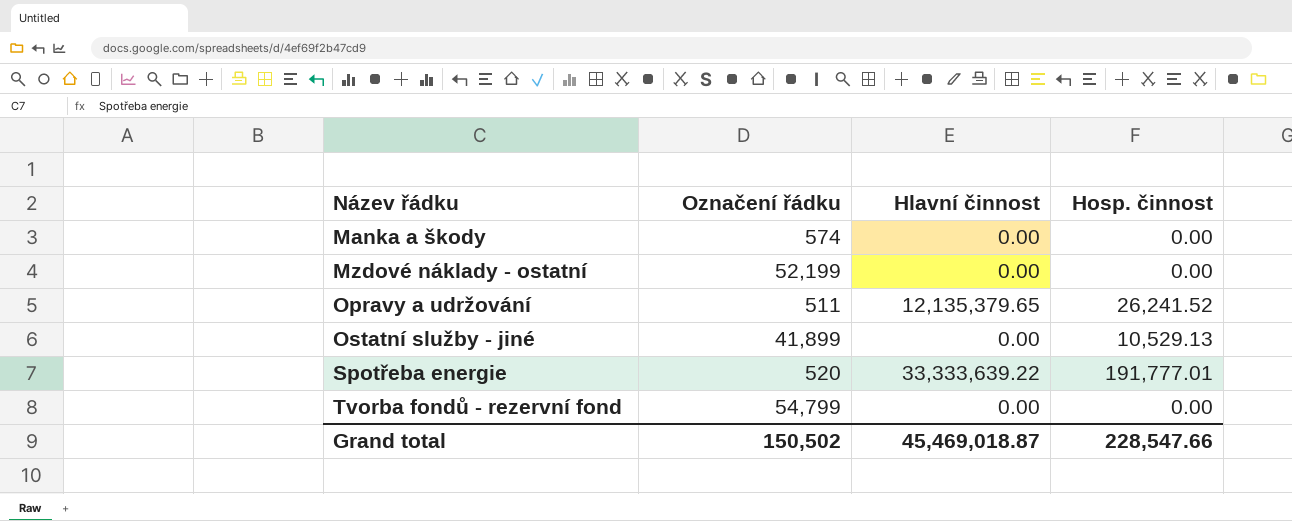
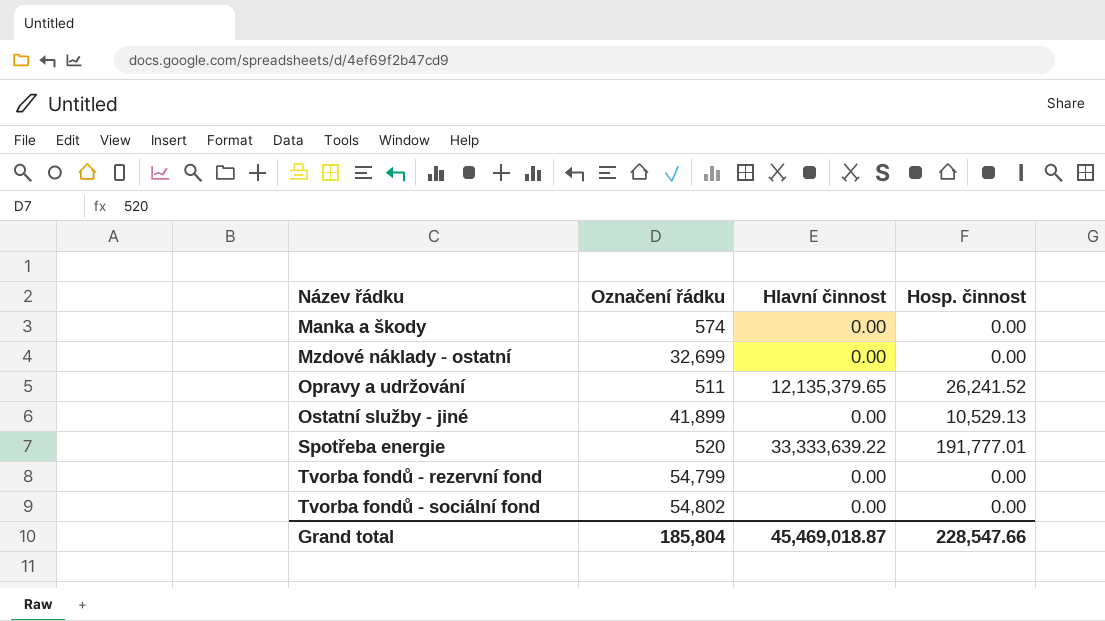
Mzdové náklady - ostatní | Označení řádku: 52,199 -> 32,699
row Tvorba fondů - sociální fond: none -> 54,802 | 0.00 | 0.00
Grand total | Označení řádku: 150,502 -> 185,804

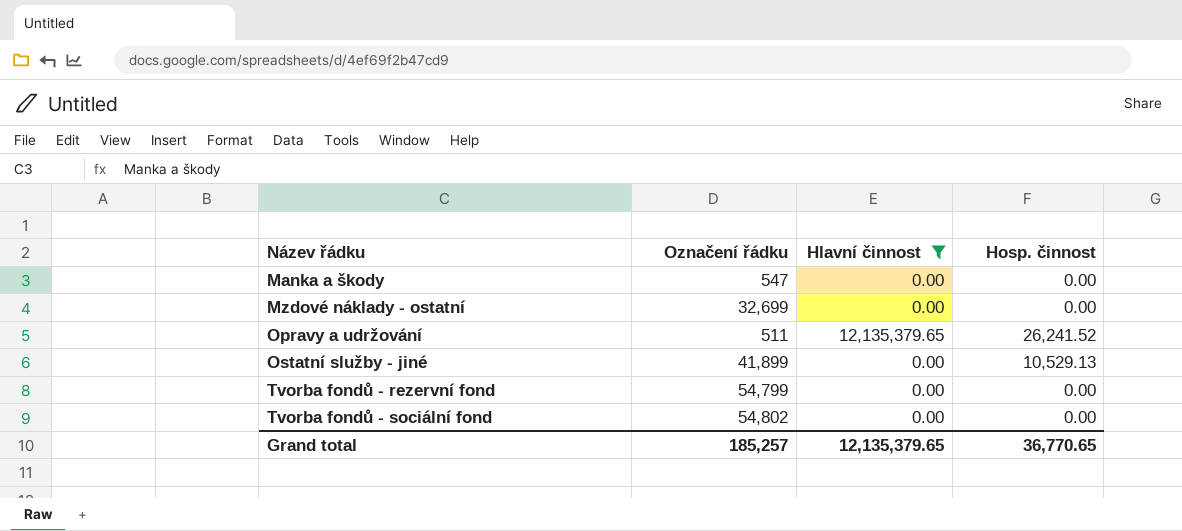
filter: none -> Hlavní činnost != 33,333,639.22
Manka a škody | Označení řádku: 574 -> 547
Grand total | Označení řádku: 185,804 -> 185,257
Grand total | Hlavní činnost: 45,469,018.87 -> 12,135,379.65
Grand total | Hosp. činnost: 228,547.66 -> 36,770.65

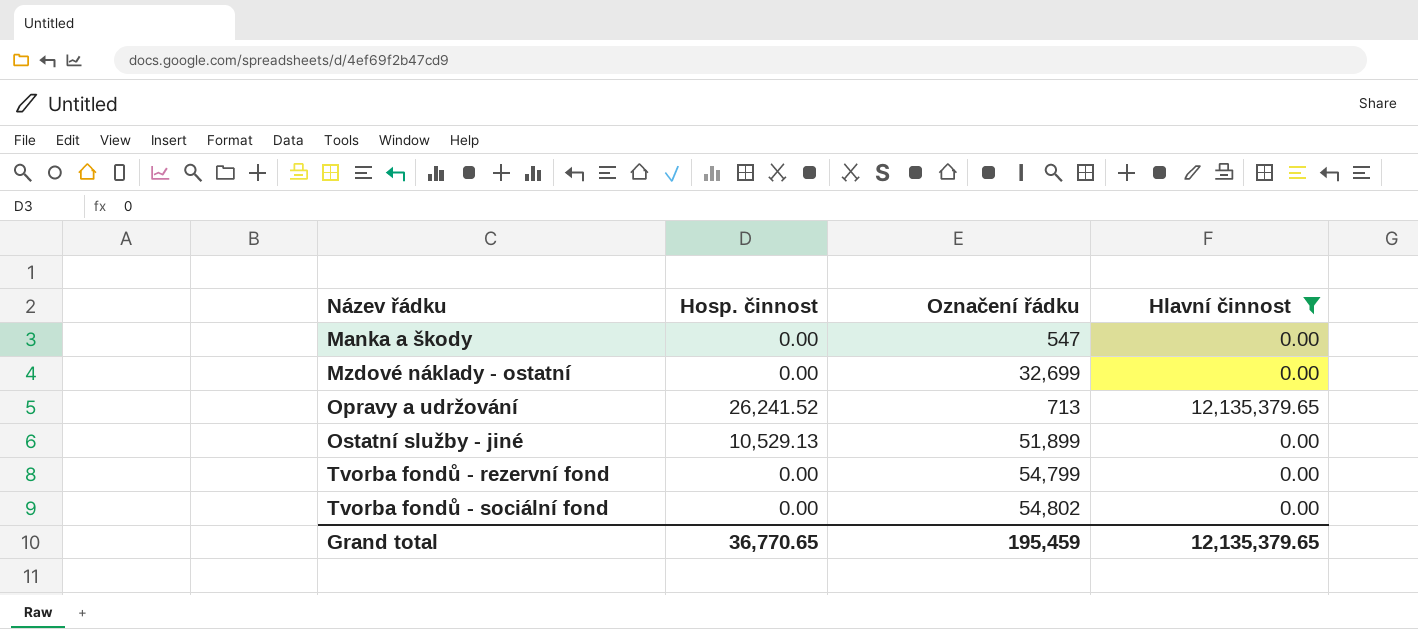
column Hosp. činnost | position: 4 -> 2
Opravy a udržování | Označení řádku: 511 -> 713
Ostatní služby - jiné | Označení řádku: 41,899 -> 51,899
Grand total | Označení řádku: 185,257 -> 195,459

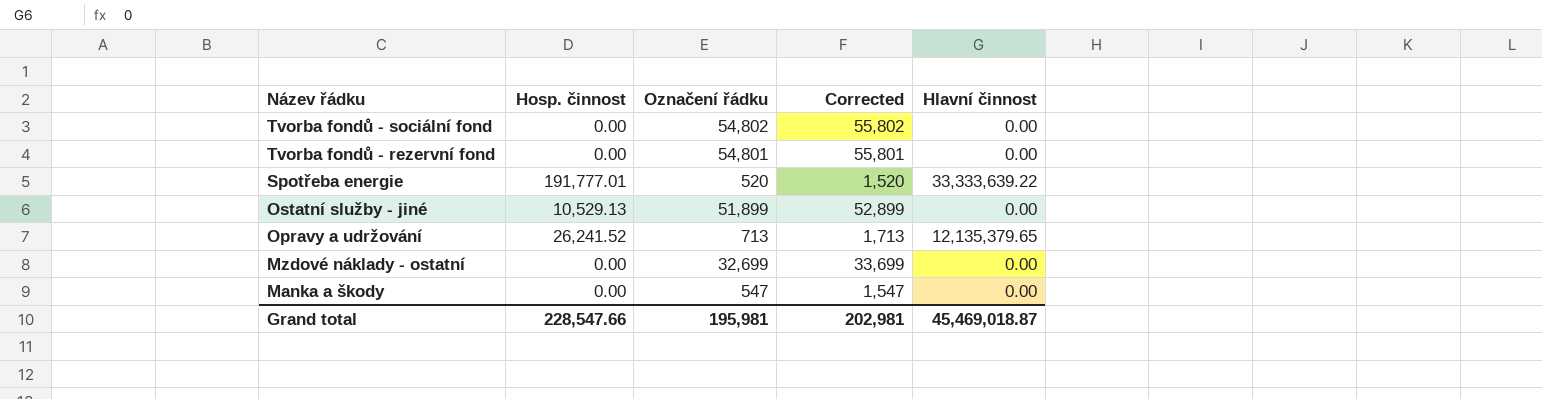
filter: Hlavní činnost != 33,333,639.22 -> none
row order: Název řádku ascending -> Název řádku descending
column Corrected | formula: none -> [Označení řádku] + 1000
Tvorba fondů - rezervní fond | Označení řádku: 54,799 -> 54,801
Grand total | Hosp. činnost: 36,770.65 -> 228,547.66
Grand total | Označení řádku: 195,459 -> 195,981
Grand total | Hlavní činnost: 12,135,379.65 -> 45,469,018.87

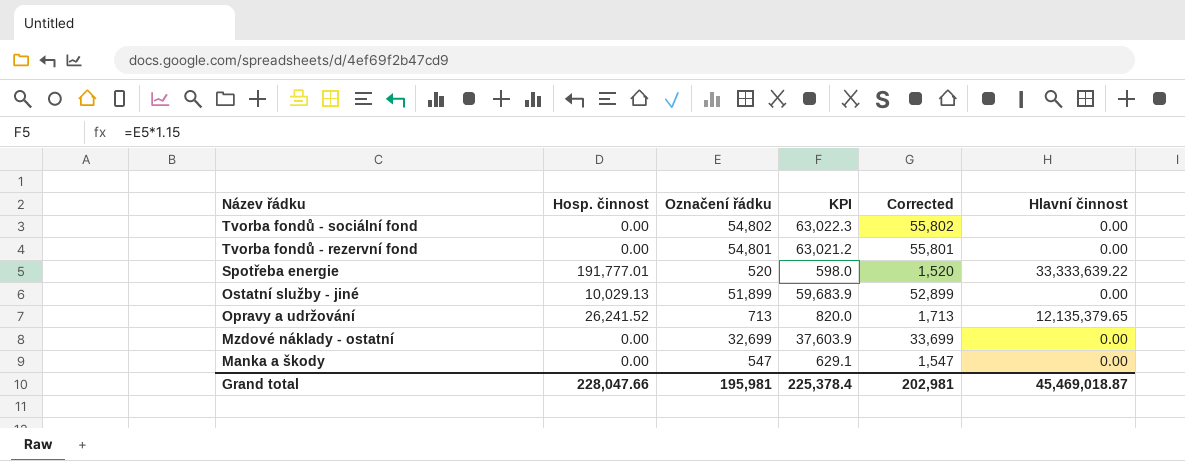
column KPI | formula: none -> [Označení řádku] * 1.15
Ostatní služby - jiné | Hosp. činnost: 10,529.13 -> 10,029.13
Grand total | Hosp. činnost: 228,547.66 -> 228,047.66

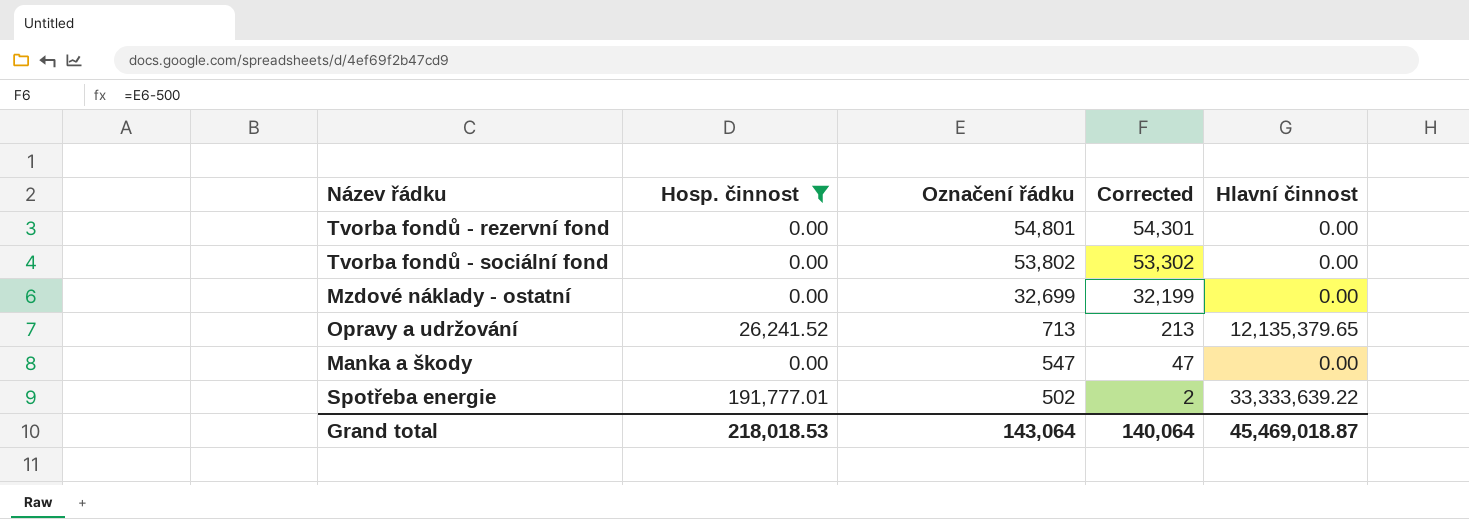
filter: none -> Hosp. činnost != 10,029.13
row order: Název řádku descending -> Označení řádku descending
column KPI | formula: [Označení řádku] * 1.15 -> none
column Corrected | formula: [Označení řádku] + 1000 -> [Označení řádku] - 500
Tvorba fondů - sociální fond | Označení řádku: 54,802 -> 53,802
Spotřeba energie | Označení řádku: 520 -> 502
Grand total | Hosp. činnost: 228,047.66 -> 218,018.53
Grand total | Označení řádku: 195,981 -> 143,064
Grand total | Corrected: 202,981 -> 140,064

